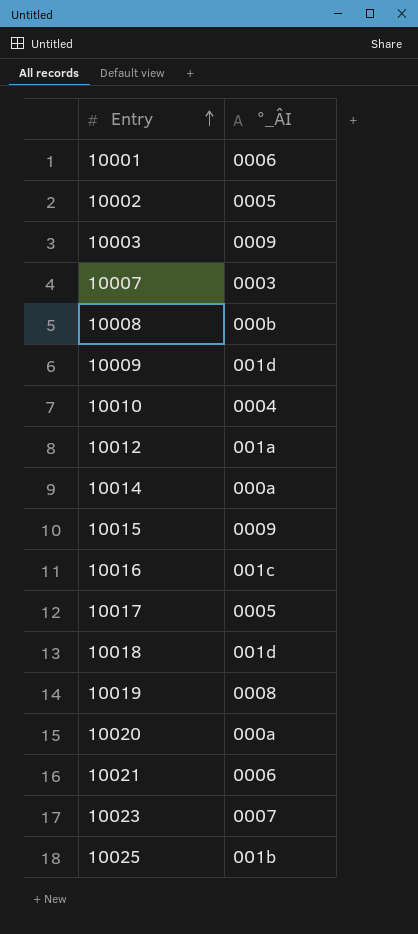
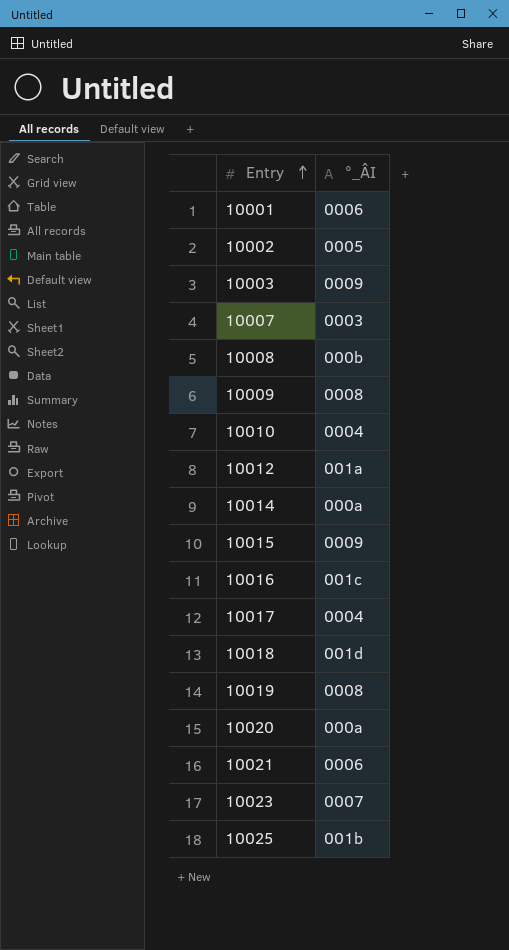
10009 | °_ÂI: 001d -> 0008
10017 | °_ÂI: 0005 -> 0004

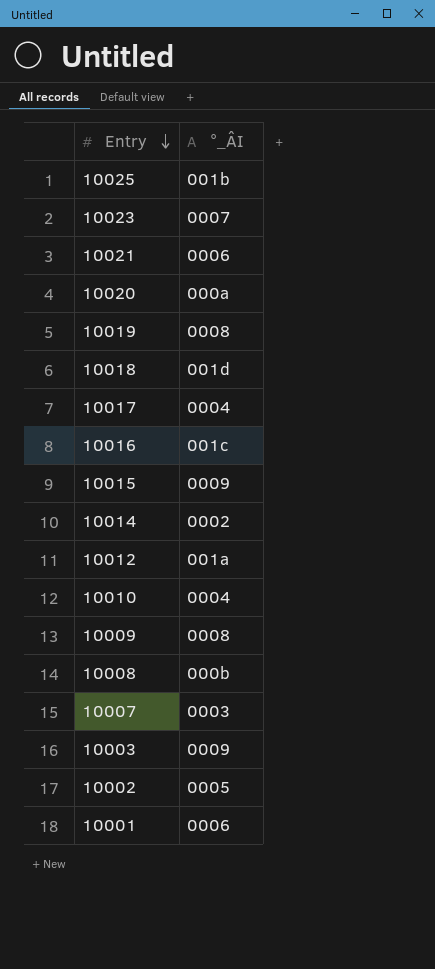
row order: Entry ascending -> Entry descending
10014 | °_ÂI: 000a -> 0002

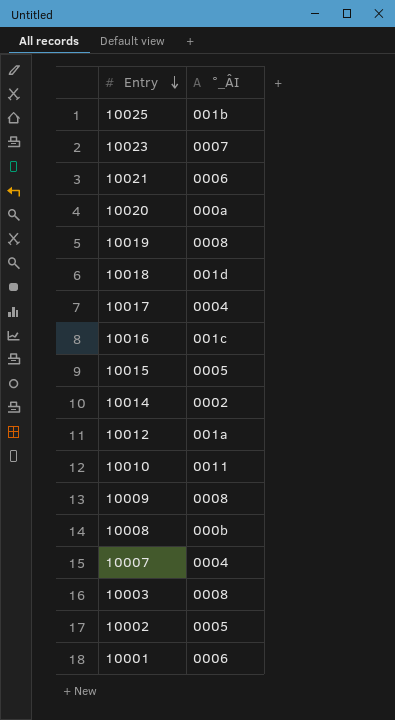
10015 | °_ÂI: 0009 -> 0005
10010 | °_ÂI: 0004 -> 0011
10007 | °_ÂI: 0003 -> 0004
10003 | °_ÂI: 0009 -> 0008

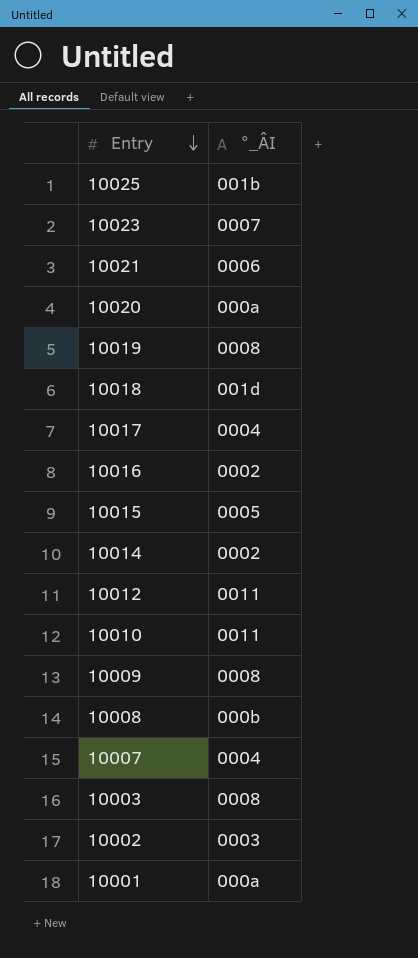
10016 | °_ÂI: 001c -> 0002
10012 | °_ÂI: 001a -> 0011
10002 | °_ÂI: 0005 -> 0003
10001 | °_ÂI: 0006 -> 000a

